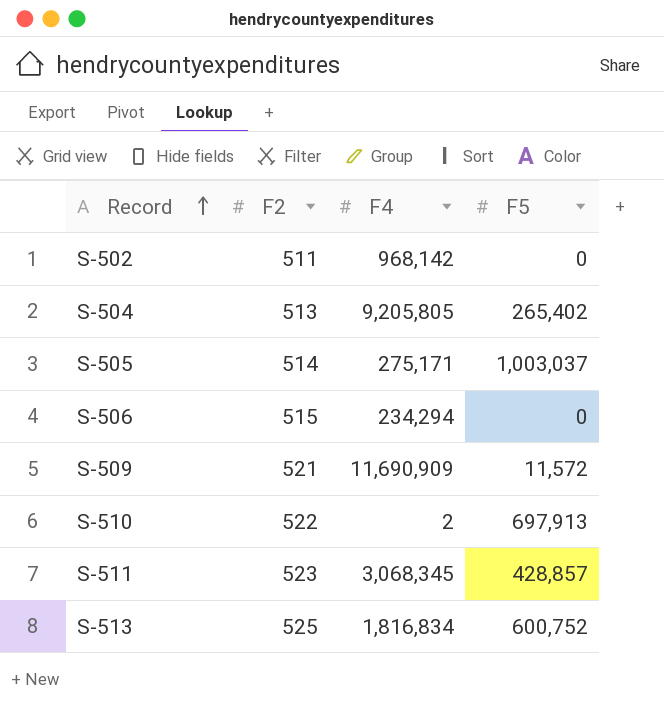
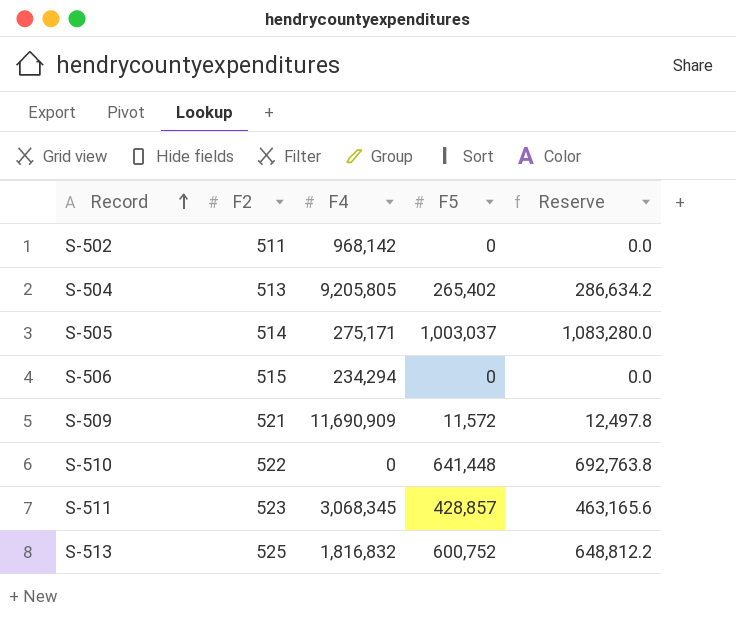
column Reserve | formula: none -> [F5] * 1.08
S-510 | F4: 2 -> 0
S-510 | F5: 697,913 -> 641,448
S-513 | F4: 1,816,834 -> 1,816,832

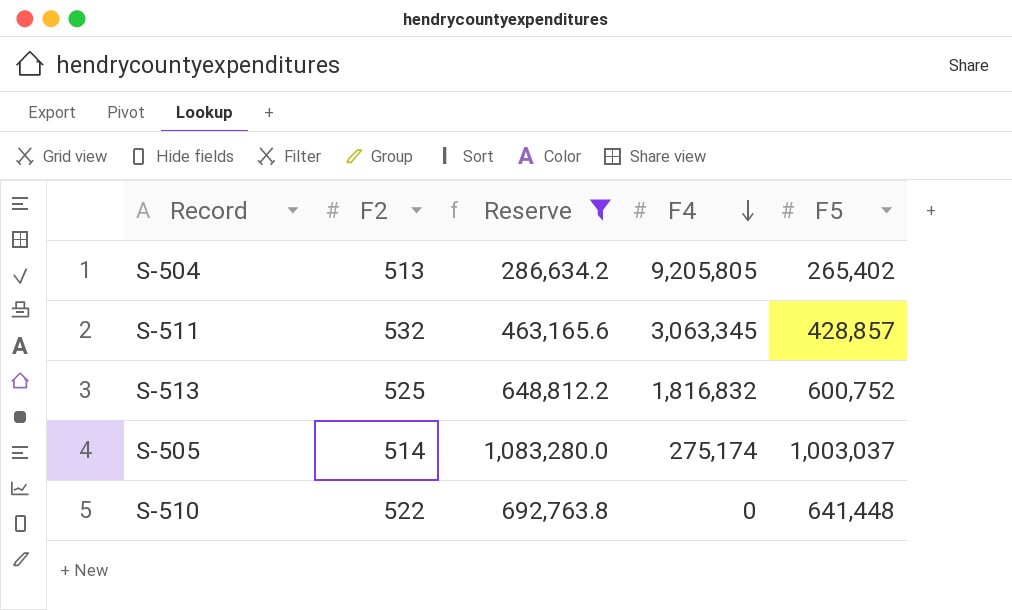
filter: none -> Reserve >= 286,634.2
row order: Record ascending -> F4 descending
column Reserve | position: 5 -> 3
S-511 | F2: 523 -> 532
S-511 | F4: 3,068,345 -> 3,063,345
S-505 | F4: 275,171 -> 275,174

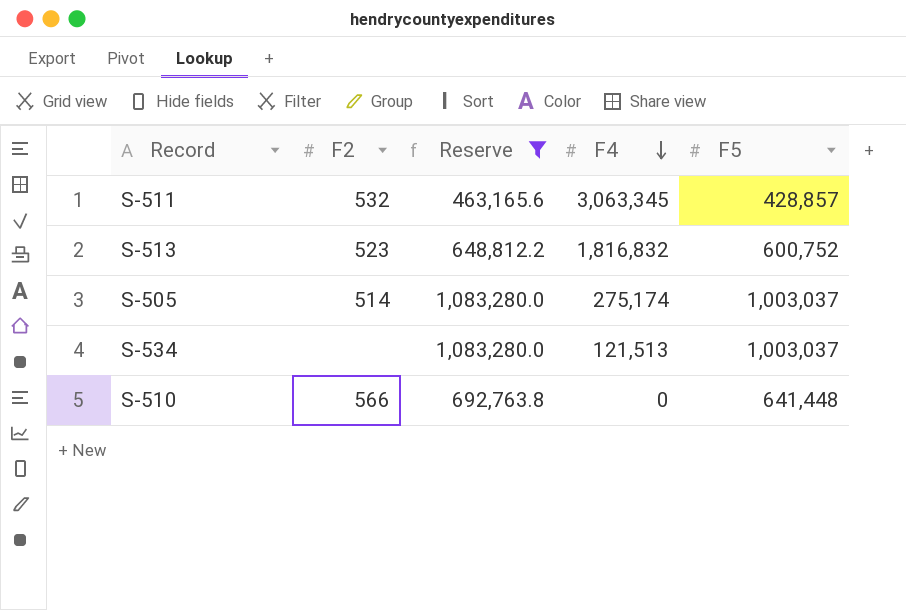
row S-504: 513 | 286,634.2 | 9,205,805 | 265,402 -> none
S-513 | F2: 525 -> 523
row S-534: none -> none | 1,083,280.0 | 121,513 | 1,003,037
S-510 | F2: 522 -> 566

